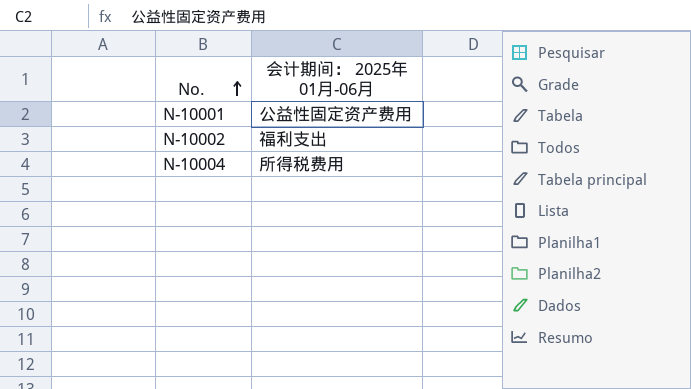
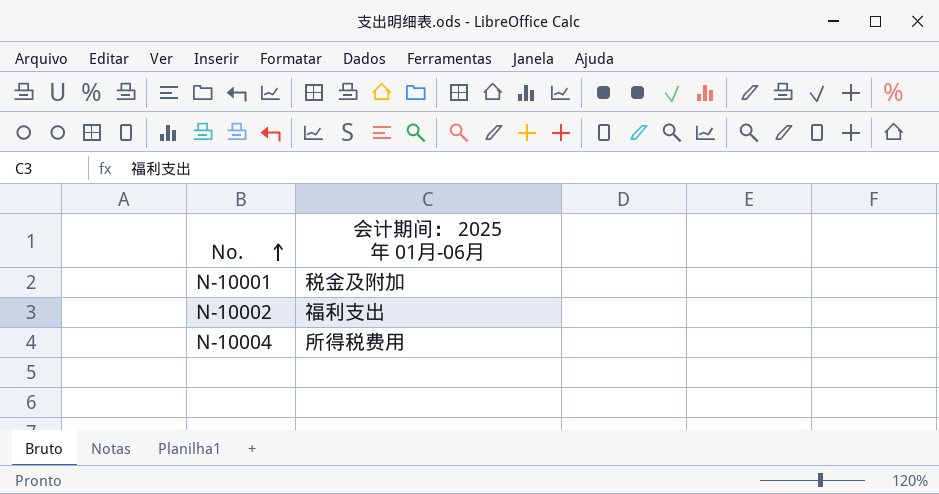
N-10001 | 会计期间： 2025年 01月-06月: 公益性固定资产费用 -> 税金及附加

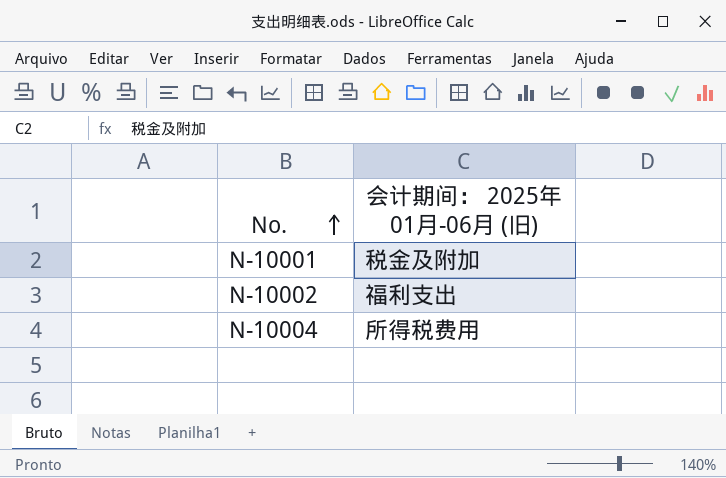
column name: 会计期间： 2025年 01月-06月 -> 会计期间： 2025年 01月-06月 (旧)

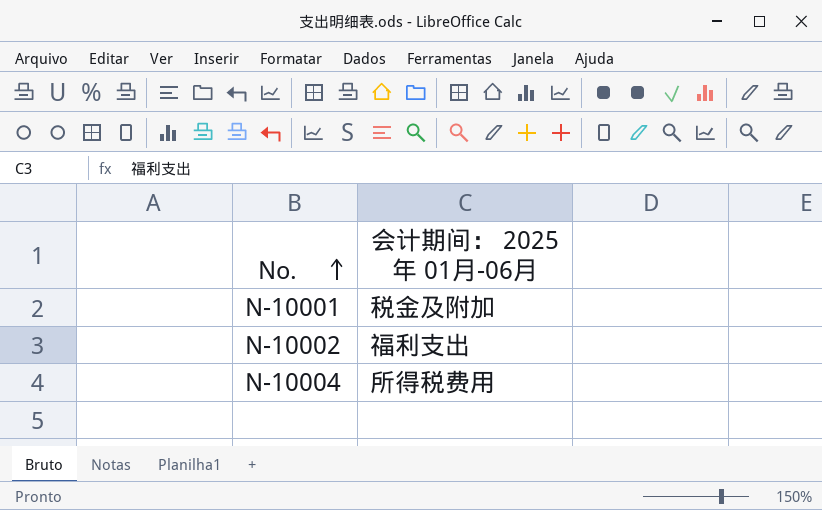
column name: 会计期间： 2025年 01月-06月 (旧) -> 会计期间： 2025年 01月-06月

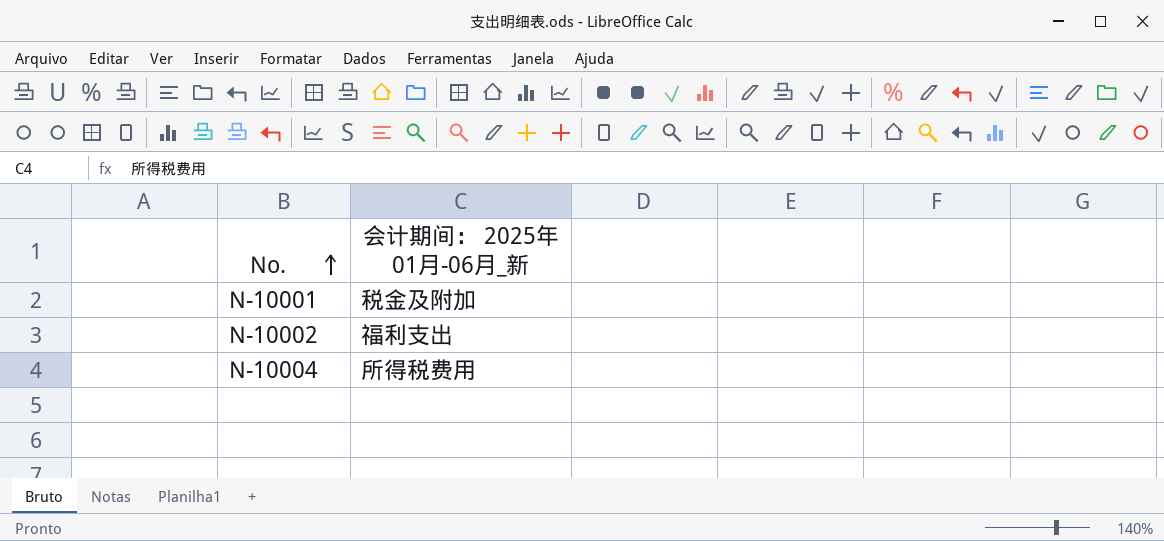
column name: 会计期间： 2025年 01月-06月 -> 会计期间： 2025年 01月-06月_新

